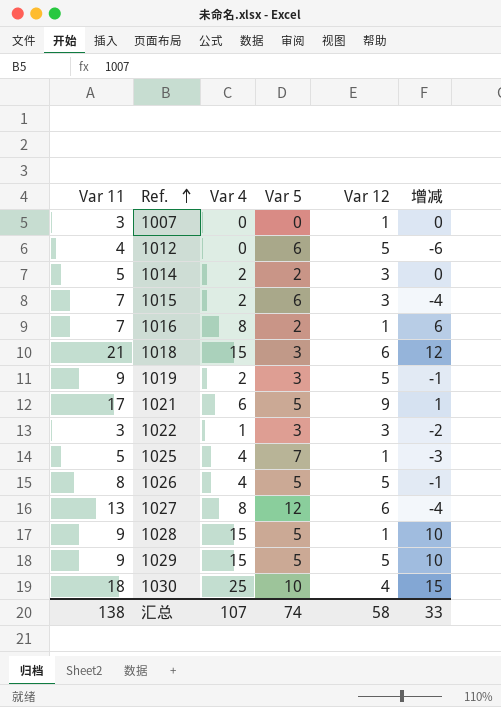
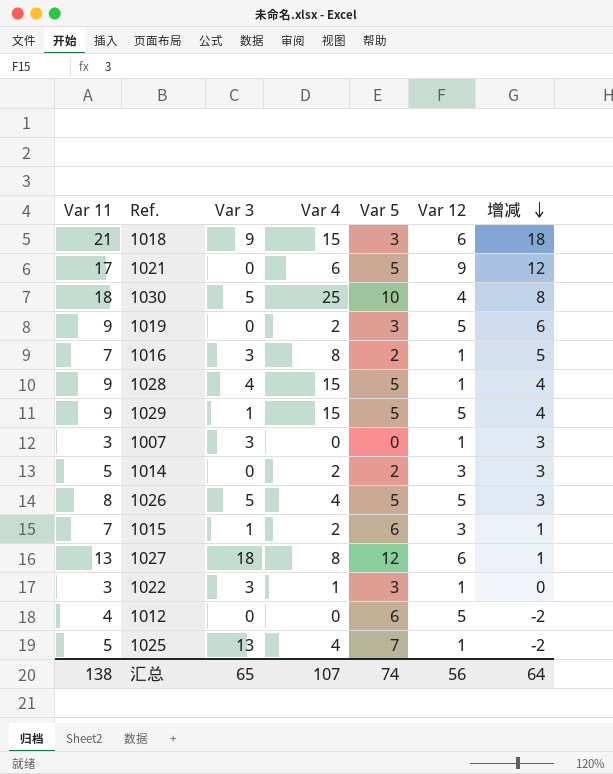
row order: Ref. ascending -> 增减 descending
column Var 3 | position: none -> 3
column 增减 | formula: [Var 4] - [Var 5] -> [Var 11] - [Var 5]
1022 | Var 12: 3 -> 1
汇总 | Var 12: 58 -> 56
汇总 | 增减: 33 -> 64

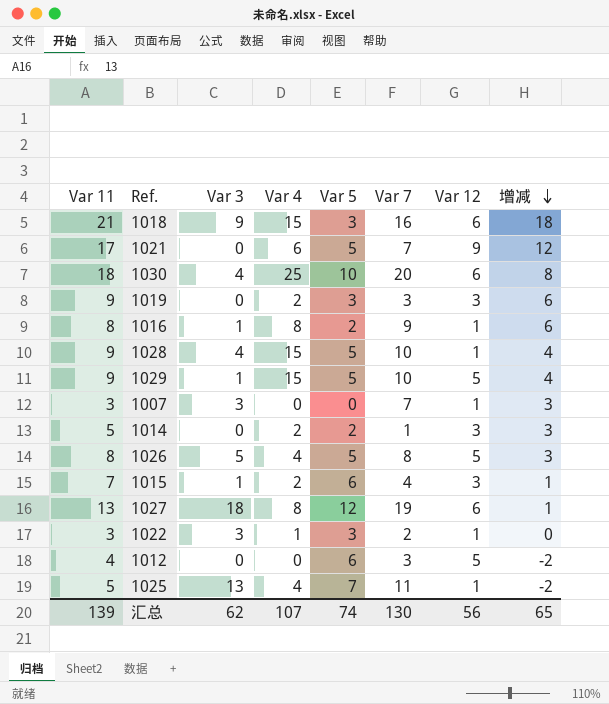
column Var 7 | position: none -> 6
1030 | Var 3: 5 -> 4
1030 | Var 12: 4 -> 6
1019 | Var 12: 5 -> 3
1016 | Var 11: 7 -> 8
1016 | Var 3: 3 -> 1
1016 | 增减: 5 -> 6
汇总 | Var 11: 138 -> 139
汇总 | Var 3: 65 -> 62
汇总 | 增减: 64 -> 65

